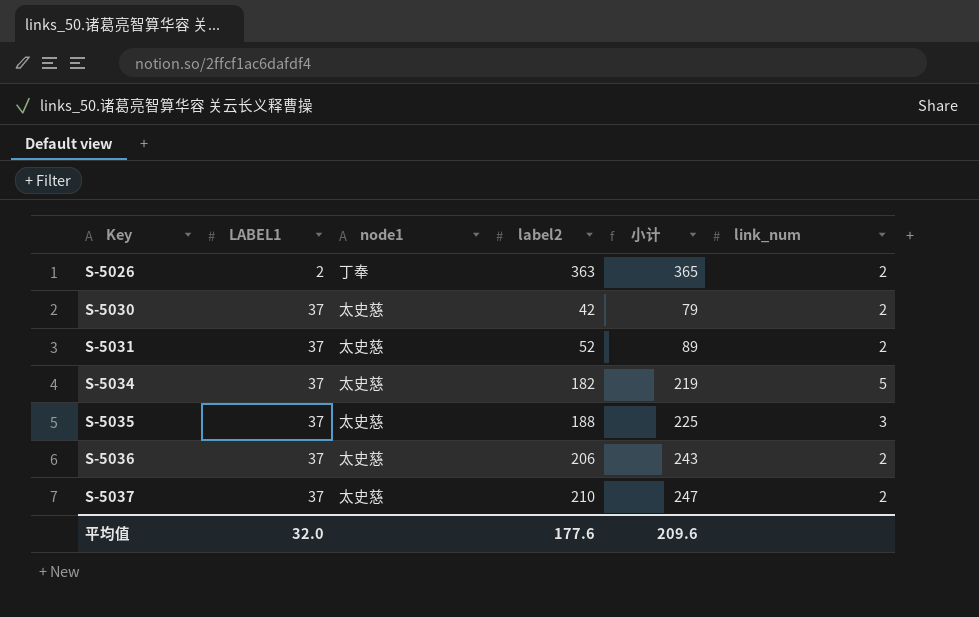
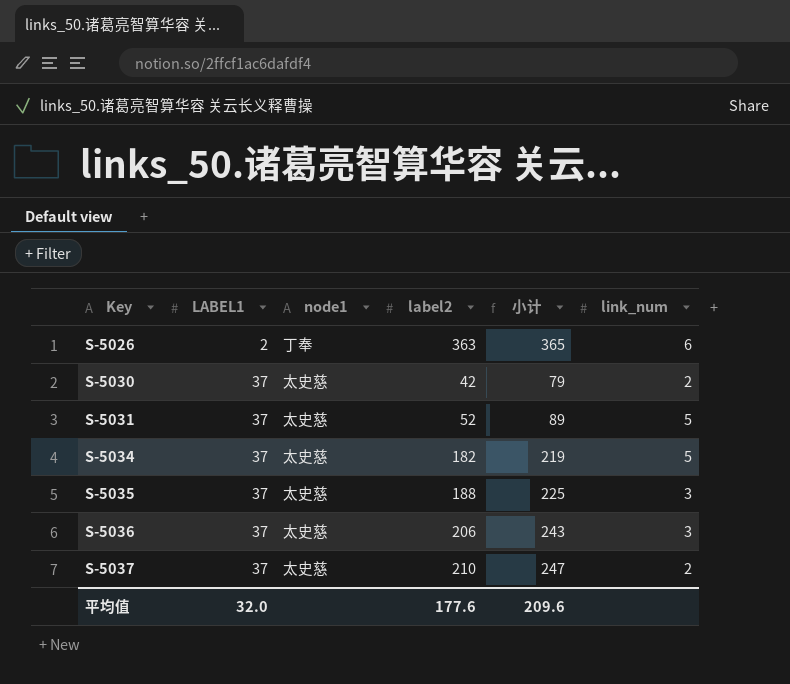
S-5026 | link_num: 2 -> 6
S-5031 | link_num: 2 -> 5
S-5036 | link_num: 2 -> 3

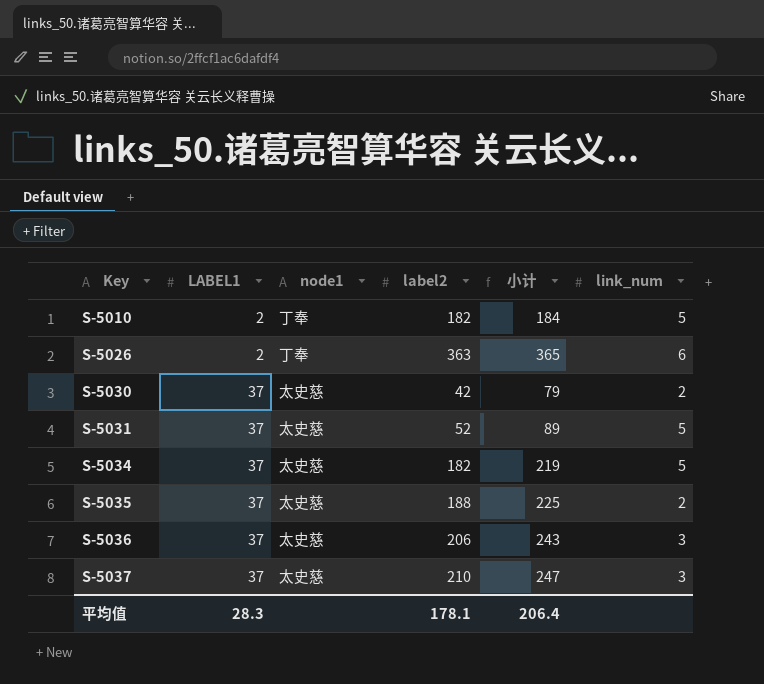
row S-5010: none -> 2 | 丁奉 | 182 | 184 | 5
S-5035 | link_num: 3 -> 2
S-5037 | link_num: 2 -> 3
平均值 | LABEL1: 32.0 -> 28.3
平均值 | label2: 177.6 -> 178.1
平均值 | 小计: 209.6 -> 206.4

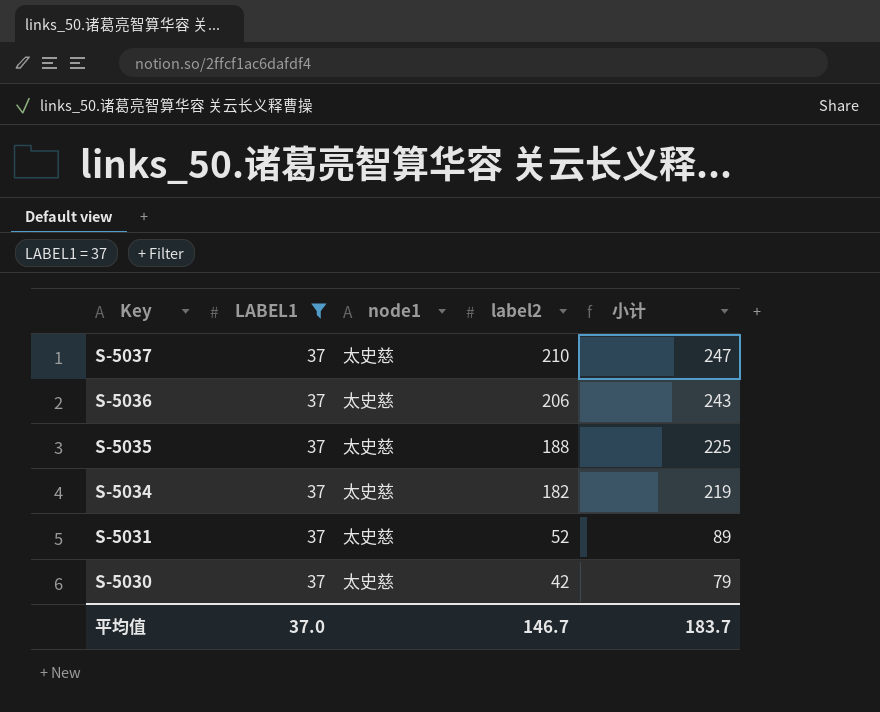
filter: none -> LABEL1 = 37
row order: Key ascending -> Key descending
column link_num | position: 6 -> none
平均值 | LABEL1: 28.3 -> 37.0
平均值 | label2: 178.1 -> 146.7
平均值 | 小计: 206.4 -> 183.7

